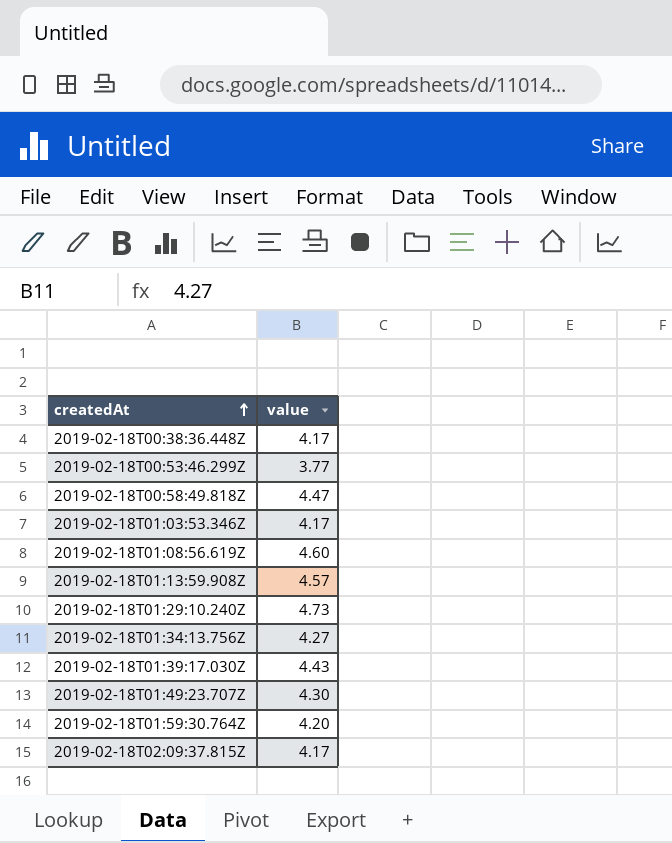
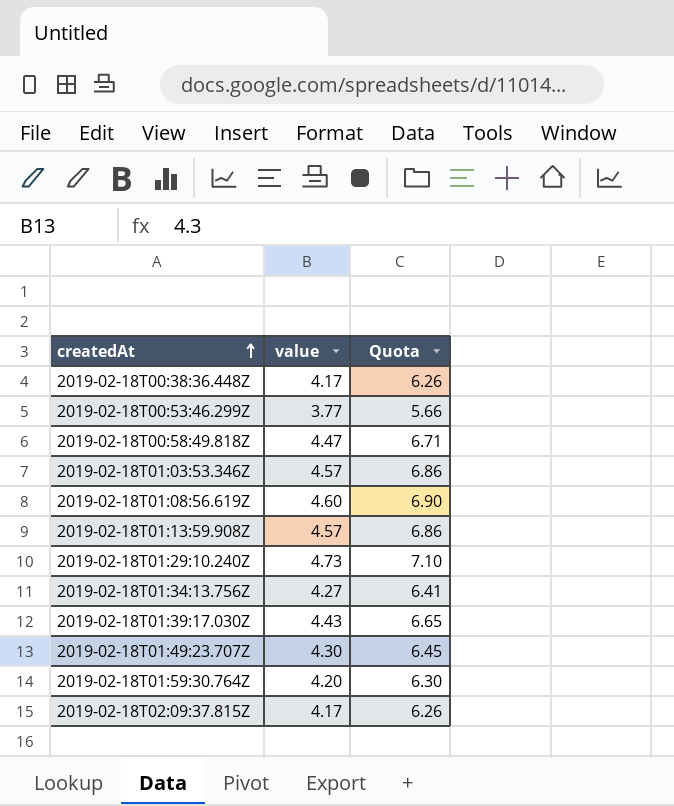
column Quota | formula: none -> [value] * 1.5
2019-02-18T01:03:53.346Z | value: 4.17 -> 4.57

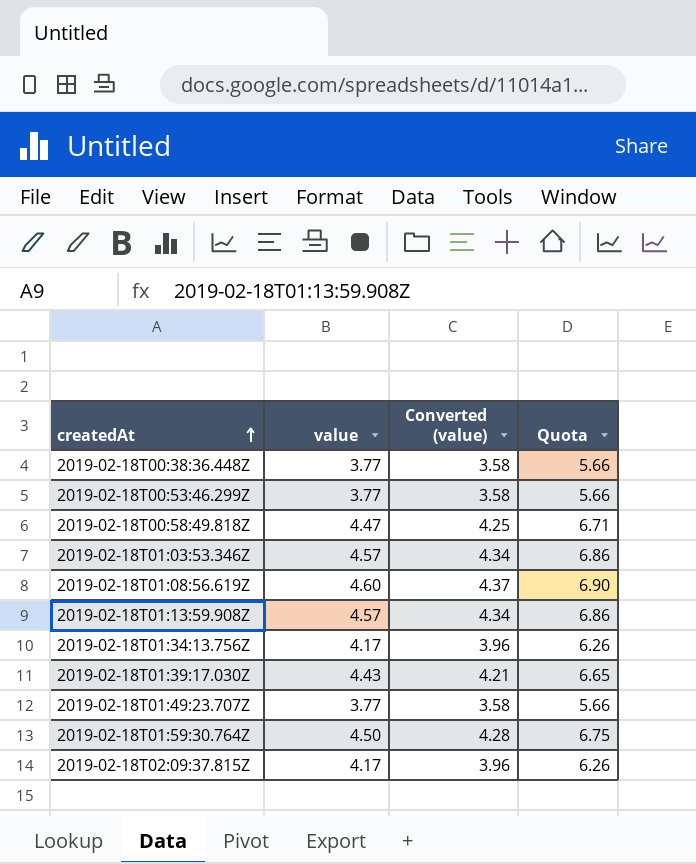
column Converted (value) | formula: none -> [value] * 0.95
row 2019-02-18T01:29:10.240Z: 4.73 | 7.10 -> none
2019-02-18T00:38:36.448Z | value: 4.17 -> 3.77
2019-02-18T00:38:36.448Z | Quota: 6.26 -> 5.66
2019-02-18T01:34:13.756Z | value: 4.27 -> 4.17
2019-02-18T01:34:13.756Z | Quota: 6.41 -> 6.26
2019-02-18T01:49:23.707Z | value: 4.30 -> 3.77
2019-02-18T01:49:23.707Z | Quota: 6.45 -> 5.66
2019-02-18T01:59:30.764Z | value: 4.20 -> 4.50
2019-02-18T01:59:30.764Z | Quota: 6.30 -> 6.75

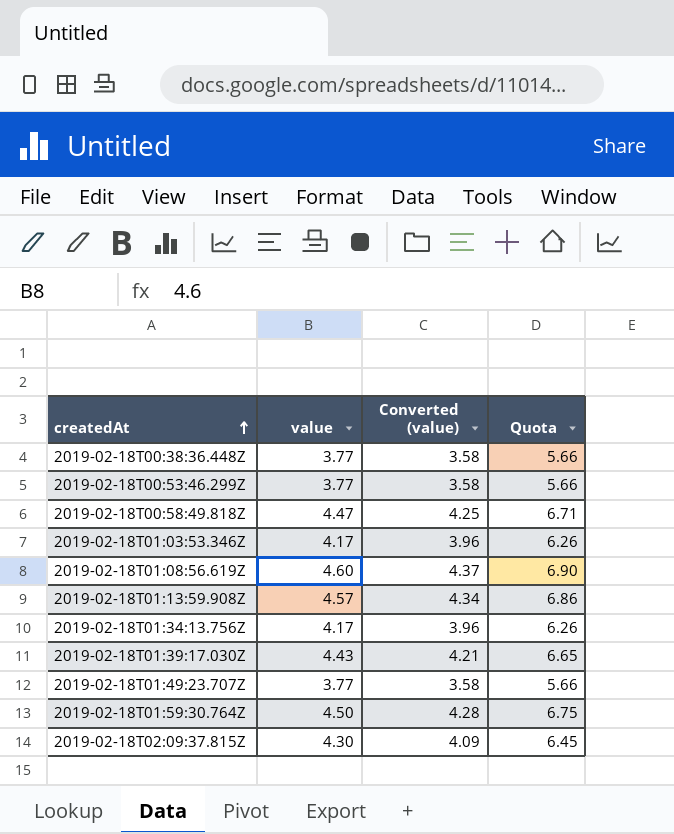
2019-02-18T01:03:53.346Z | value: 4.57 -> 4.17
2019-02-18T01:03:53.346Z | Converted (value): 4.34 -> 3.96
2019-02-18T01:03:53.346Z | Quota: 6.86 -> 6.26
2019-02-18T02:09:37.815Z | value: 4.17 -> 4.30
2019-02-18T02:09:37.815Z | Converted (value): 3.96 -> 4.09
2019-02-18T02:09:37.815Z | Quota: 6.26 -> 6.45

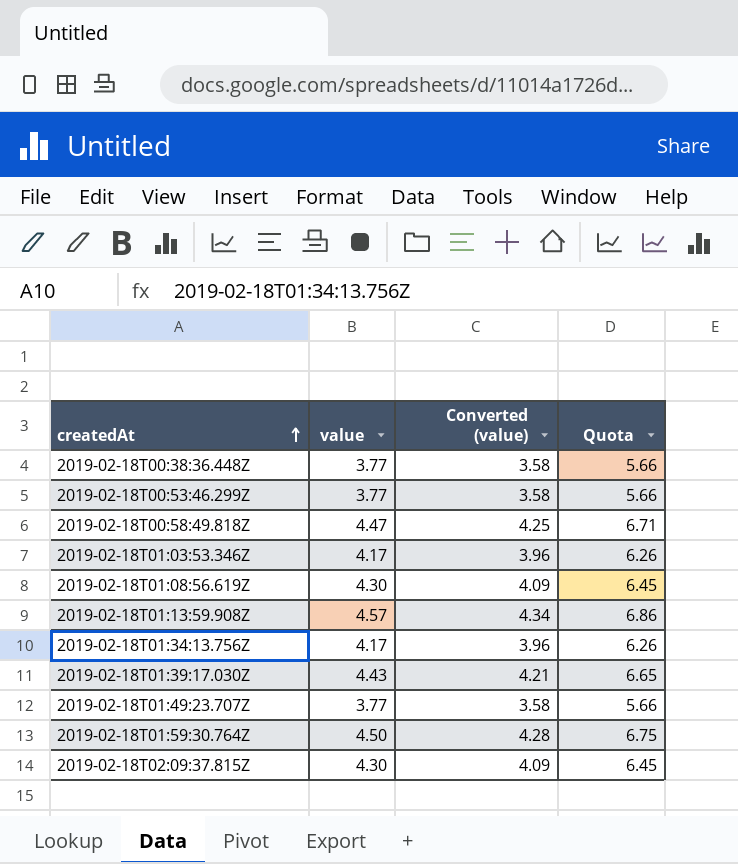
2019-02-18T01:08:56.619Z | value: 4.60 -> 4.30
2019-02-18T01:08:56.619Z | Converted (value): 4.37 -> 4.09
2019-02-18T01:08:56.619Z | Quota: 6.90 -> 6.45

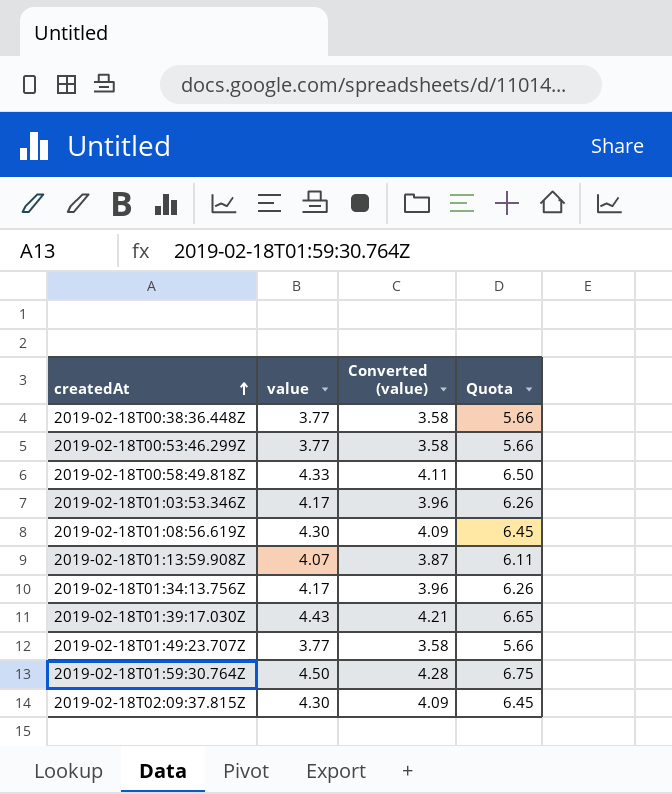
2019-02-18T00:58:49.818Z | value: 4.47 -> 4.33
2019-02-18T00:58:49.818Z | Converted (value): 4.25 -> 4.11
2019-02-18T00:58:49.818Z | Quota: 6.71 -> 6.50
2019-02-18T01:13:59.908Z | value: 4.57 -> 4.07
2019-02-18T01:13:59.908Z | Converted (value): 4.34 -> 3.87
2019-02-18T01:13:59.908Z | Quota: 6.86 -> 6.11

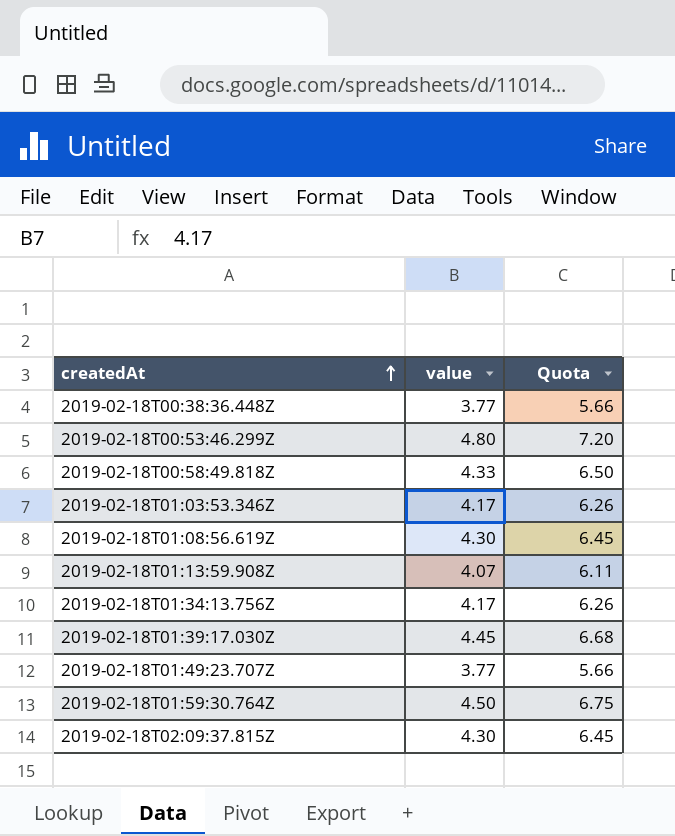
column Converted (value) | formula: [value] * 0.95 -> none
2019-02-18T00:53:46.299Z | value: 3.77 -> 4.80
2019-02-18T00:53:46.299Z | Quota: 5.66 -> 7.20
2019-02-18T01:39:17.030Z | value: 4.43 -> 4.45
2019-02-18T01:39:17.030Z | Quota: 6.65 -> 6.68

